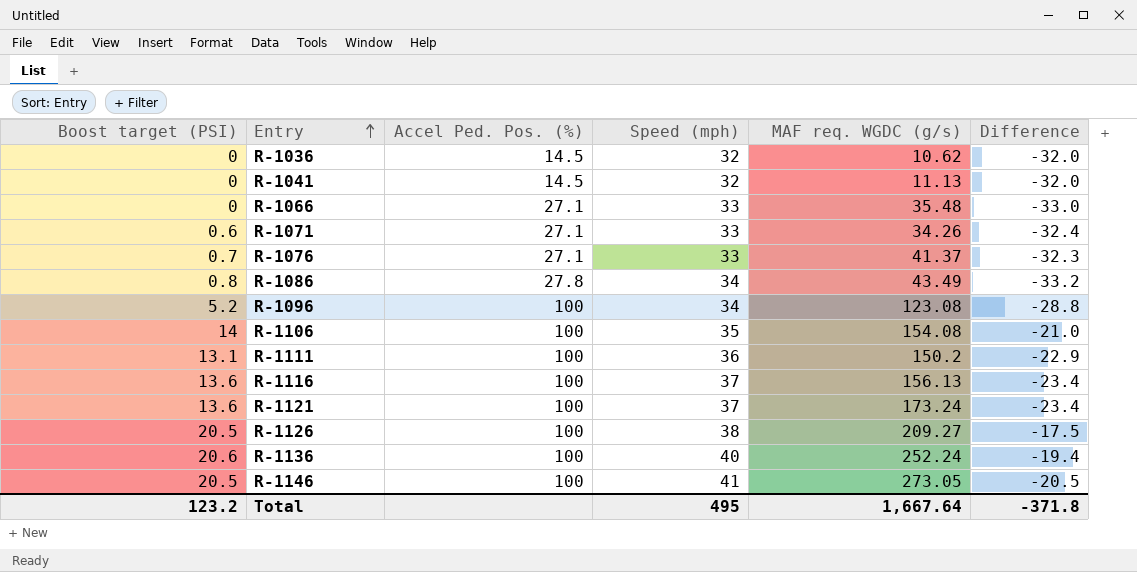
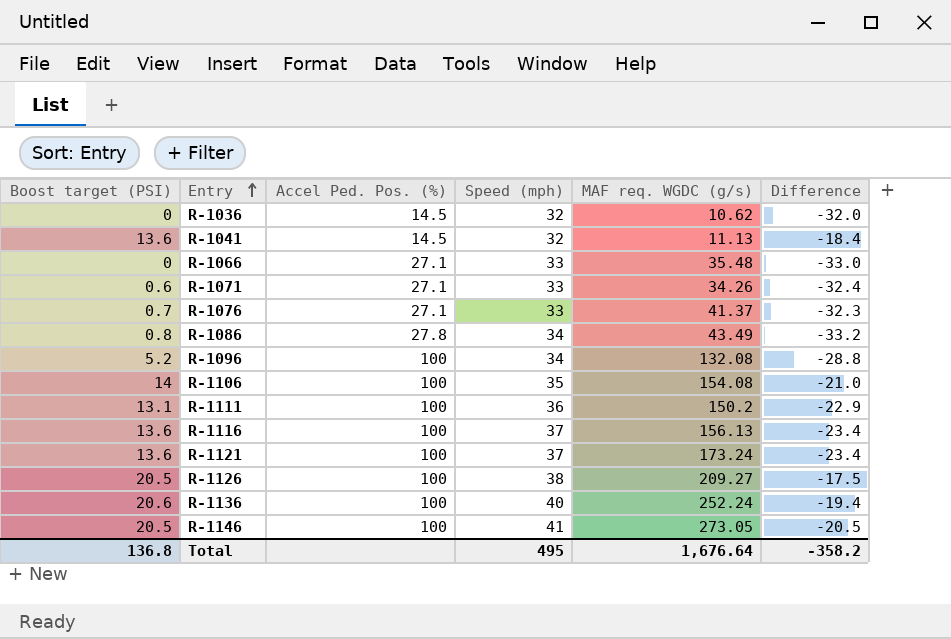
R-1041 | Boost target (PSI): 0 -> 13.6
R-1041 | Difference: -32.0 -> -18.4
R-1096 | MAF req. WGDC (g/s): 123.08 -> 132.08
Total | Boost target (PSI): 123.2 -> 136.8
Total | MAF req. WGDC (g/s): 1,667.64 -> 1,676.64
Total | Difference: -371.8 -> -358.2

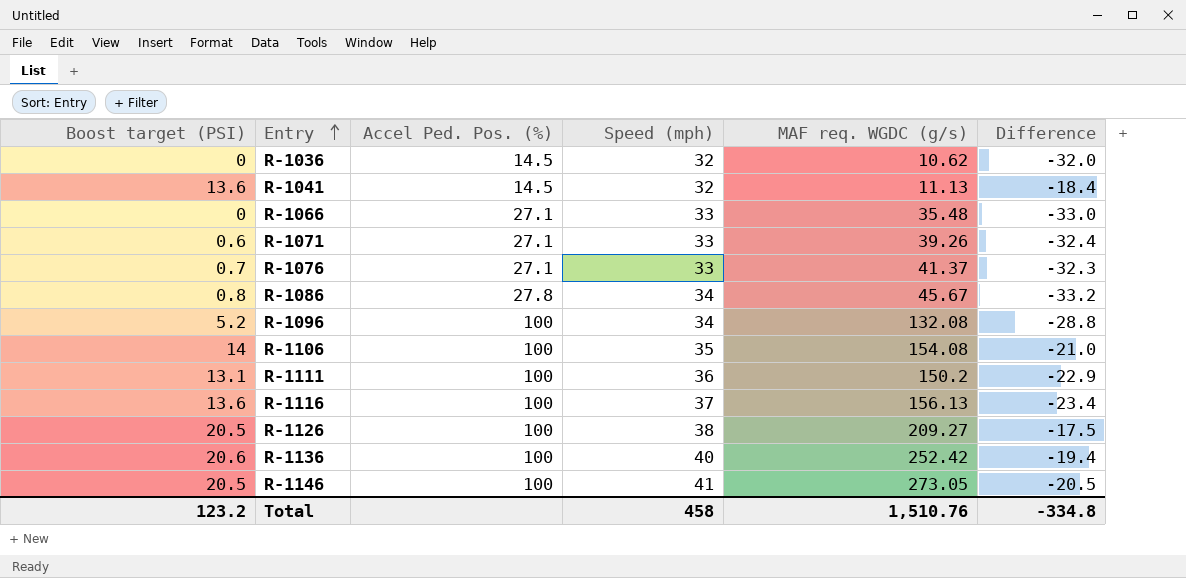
row R-1121: 13.6 | 100 | 37 | 173.24 | -23.4 -> none
R-1071 | MAF req. WGDC (g/s): 34.26 -> 39.26
R-1086 | MAF req. WGDC (g/s): 43.49 -> 45.67
R-1136 | MAF req. WGDC (g/s): 252.24 -> 252.42
Total | Boost target (PSI): 136.8 -> 123.2
Total | Speed (mph): 495 -> 458
Total | MAF req. WGDC (g/s): 1,676.64 -> 1,510.76
Total | Difference: -358.2 -> -334.8

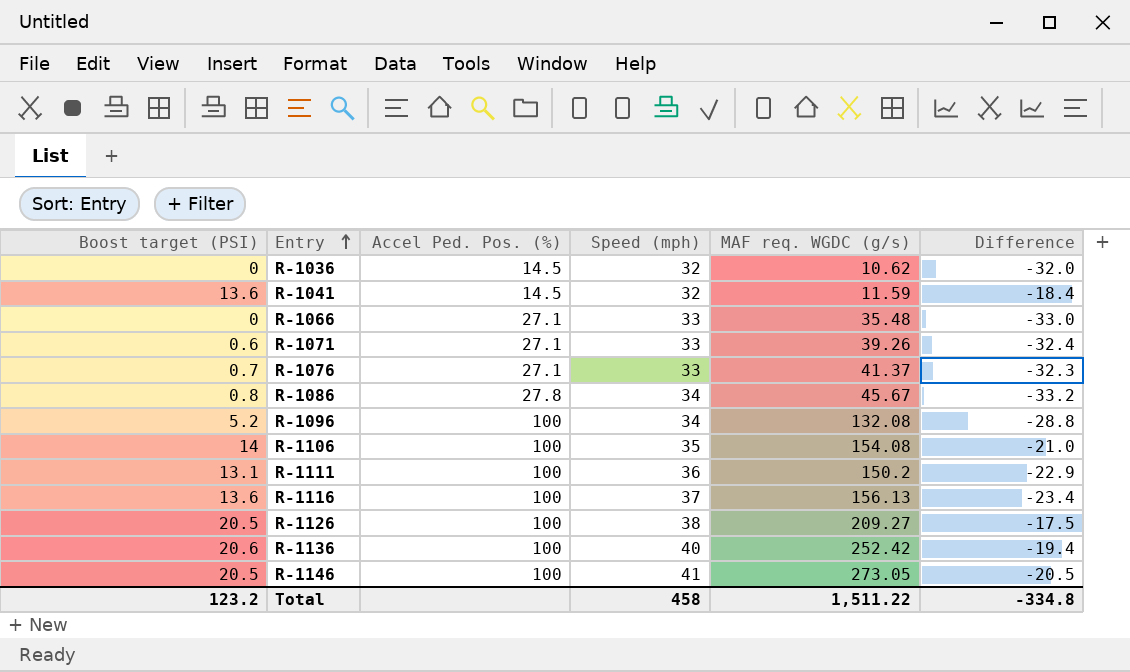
R-1041 | MAF req. WGDC (g/s): 11.13 -> 11.59
Total | MAF req. WGDC (g/s): 1,510.76 -> 1,511.22

